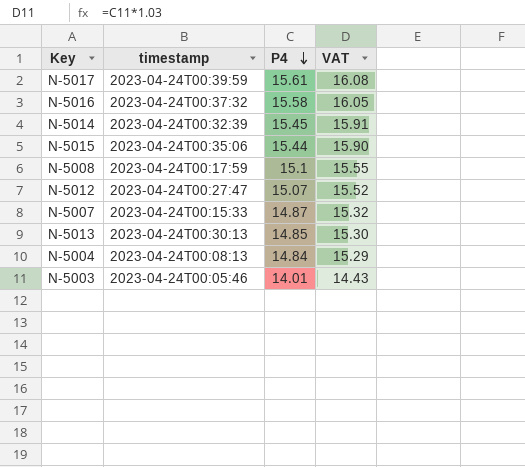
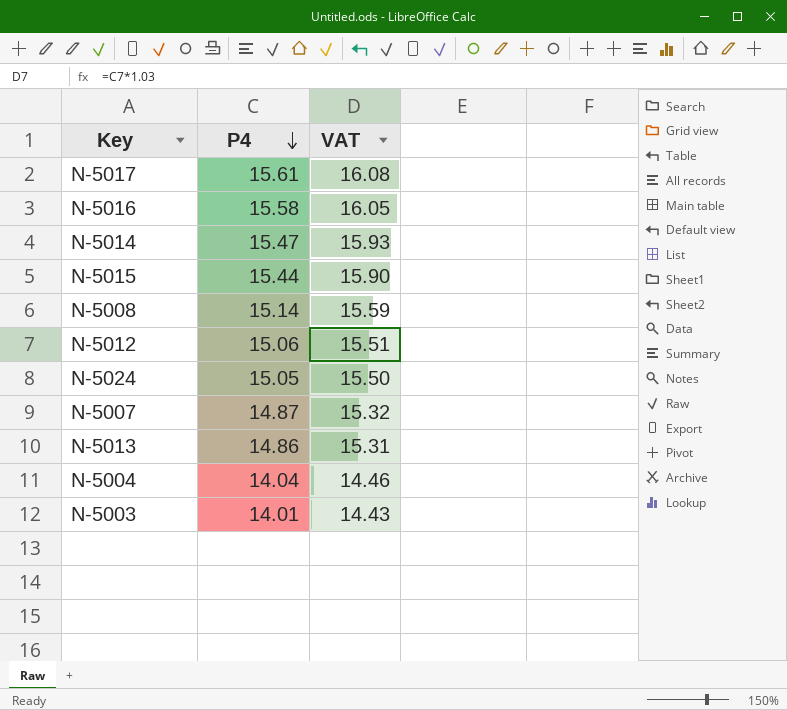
column timestamp | position: 2 -> none
N-5014 | P4: 15.45 -> 15.47
N-5014 | VAT: 15.91 -> 15.93
N-5008 | P4: 15.1 -> 15.14
N-5008 | VAT: 15.55 -> 15.59
N-5012 | P4: 15.07 -> 15.06
N-5012 | VAT: 15.52 -> 15.51
row N-5024: none -> 15.05 | 15.50
N-5013 | P4: 14.85 -> 14.86
N-5013 | VAT: 15.30 -> 15.31
N-5004 | P4: 14.84 -> 14.04
N-5004 | VAT: 15.29 -> 14.46

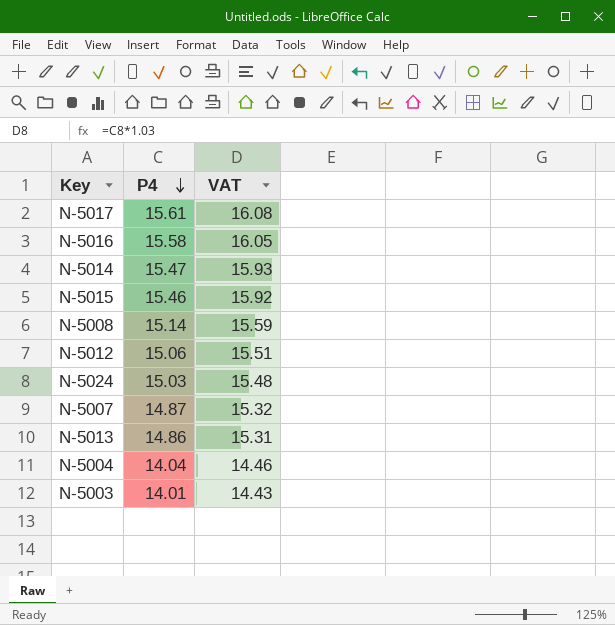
N-5015 | P4: 15.44 -> 15.46
N-5015 | VAT: 15.90 -> 15.92
N-5024 | P4: 15.05 -> 15.03
N-5024 | VAT: 15.50 -> 15.48

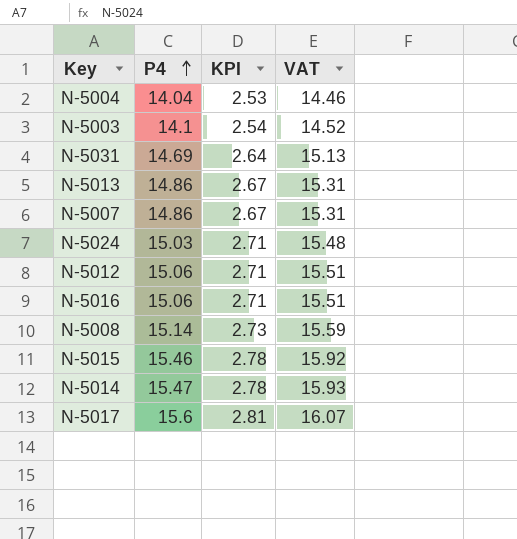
row order: P4 descending -> P4 ascending
column KPI | formula: none -> [P4] * 0.18
N-5003 | P4: 14.01 -> 14.1
N-5003 | VAT: 14.43 -> 14.52
row N-5031: none -> 14.69 | 2.64 | 15.13
N-5007 | P4: 14.87 -> 14.86
N-5007 | VAT: 15.32 -> 15.31
N-5016 | P4: 15.58 -> 15.06
N-5016 | VAT: 16.05 -> 15.51
N-5017 | P4: 15.61 -> 15.6
N-5017 | VAT: 16.08 -> 16.07

